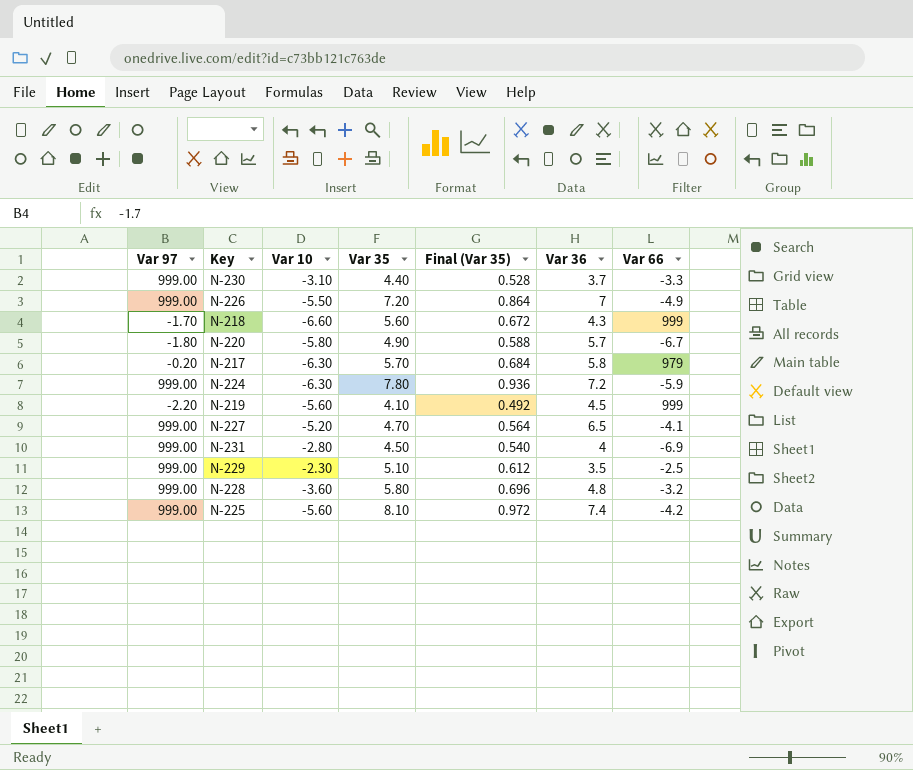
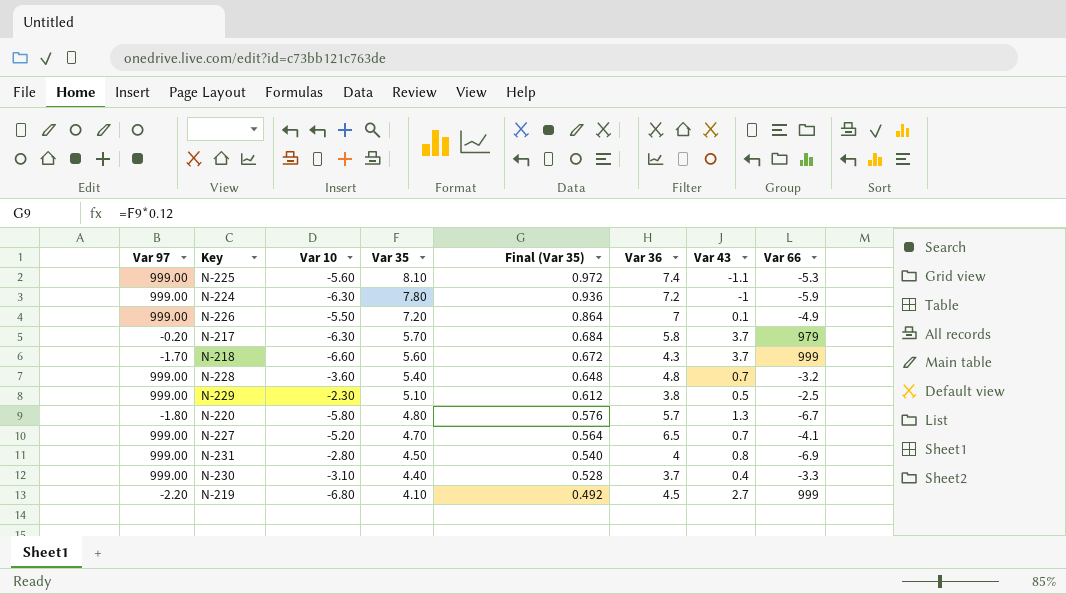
row order: none -> Var 35 descending
column Var 43 | position: none -> 7
N-225 | Var 66: -4.2 -> -5.3
N-228 | Var 35: 5.80 -> 5.40
N-228 | Final (Var 35): 0.696 -> 0.648
N-229 | Var 36: 3.5 -> 3.8
N-220 | Var 35: 4.90 -> 4.80
N-220 | Final (Var 35): 0.588 -> 0.576
N-219 | Var 10: -5.60 -> -6.80

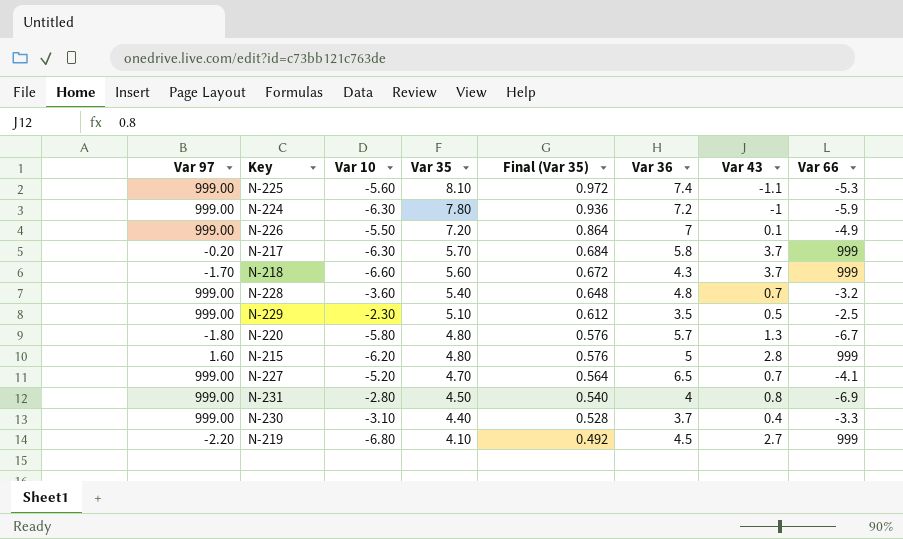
N-217 | Var 66: 979 -> 999
N-229 | Var 36: 3.8 -> 3.5
row N-215: none -> 1.60 | -6.20 | 4.80 | 0.576 | 5 | 2.8 | 999

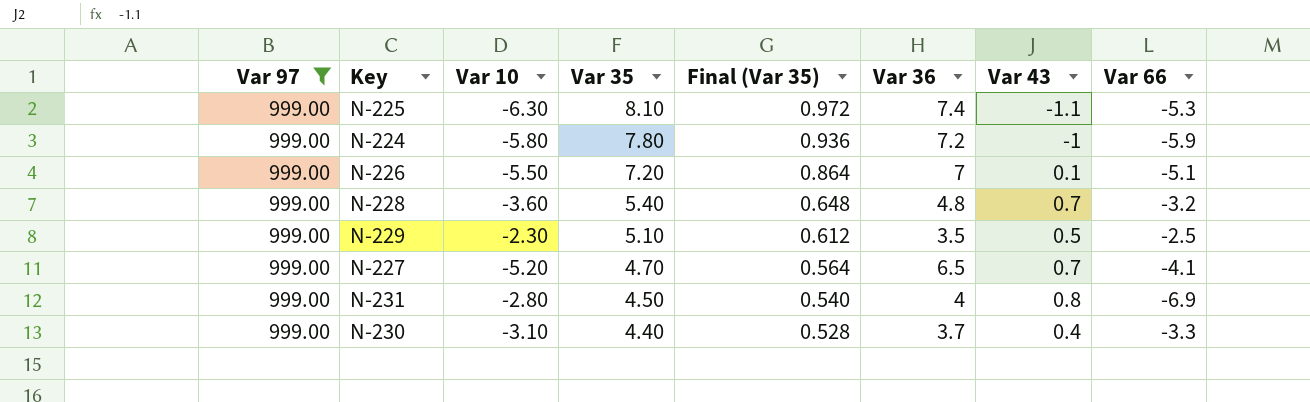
filter: none -> Var 97 = 999.00
N-225 | Var 10: -5.60 -> -6.30
N-224 | Var 10: -6.30 -> -5.80
N-226 | Var 66: -4.9 -> -5.1

